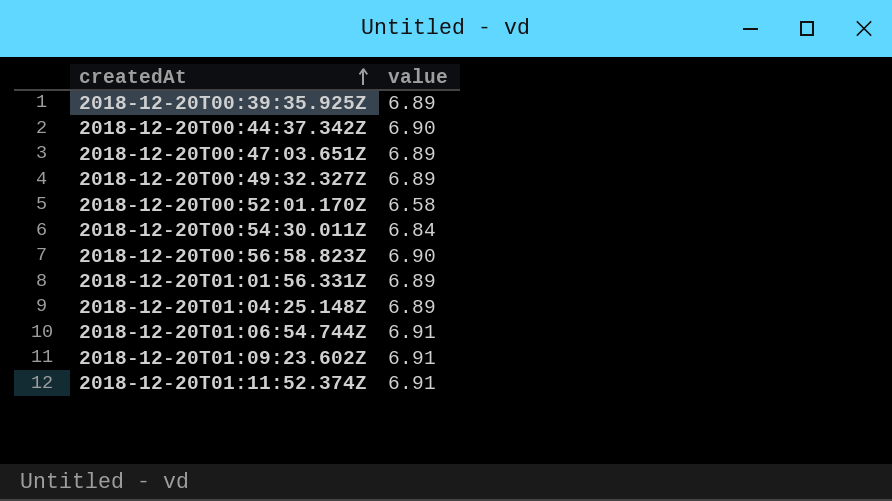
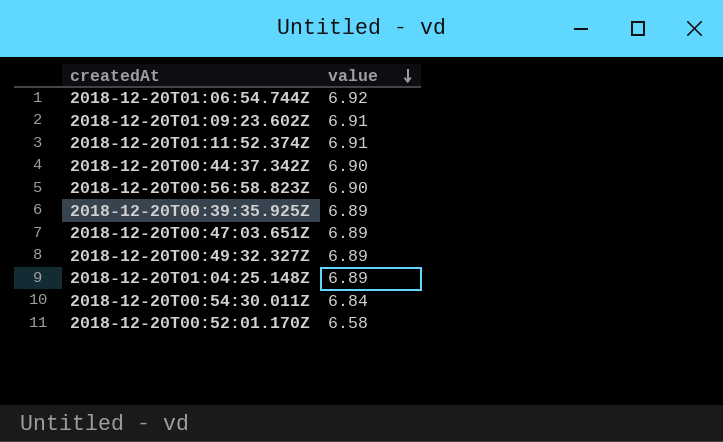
row order: createdAt ascending -> value descending
row 2018-12-20T01:01:56.331Z: 6.89 -> none
2018-12-20T01:06:54.744Z | value: 6.91 -> 6.92

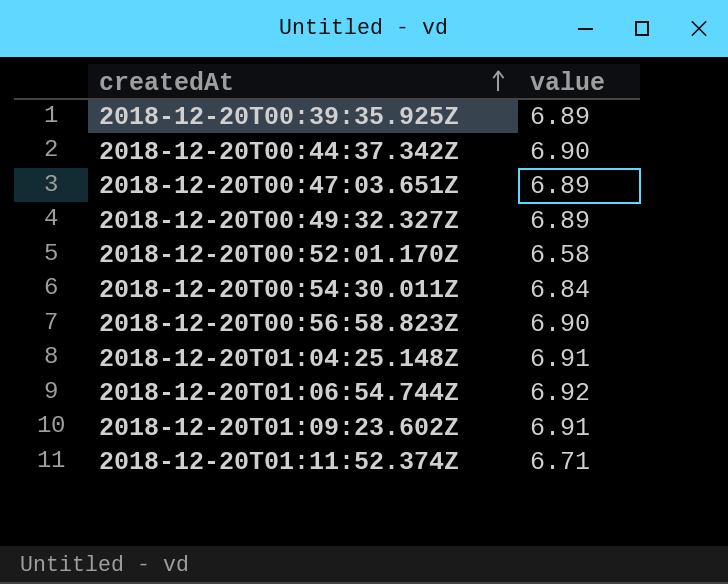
row order: value descending -> createdAt ascending
2018-12-20T01:04:25.148Z | value: 6.89 -> 6.91
2018-12-20T01:11:52.374Z | value: 6.91 -> 6.71

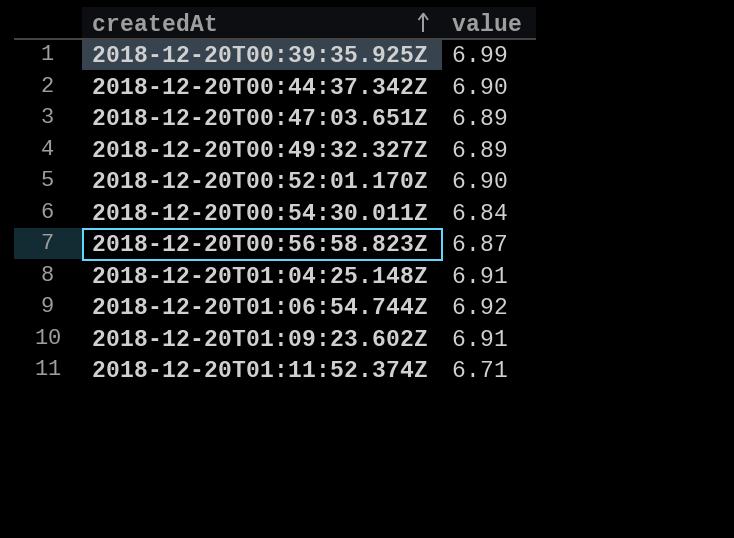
2018-12-20T00:39:35.925Z | value: 6.89 -> 6.99
2018-12-20T00:52:01.170Z | value: 6.58 -> 6.90
2018-12-20T00:56:58.823Z | value: 6.90 -> 6.87

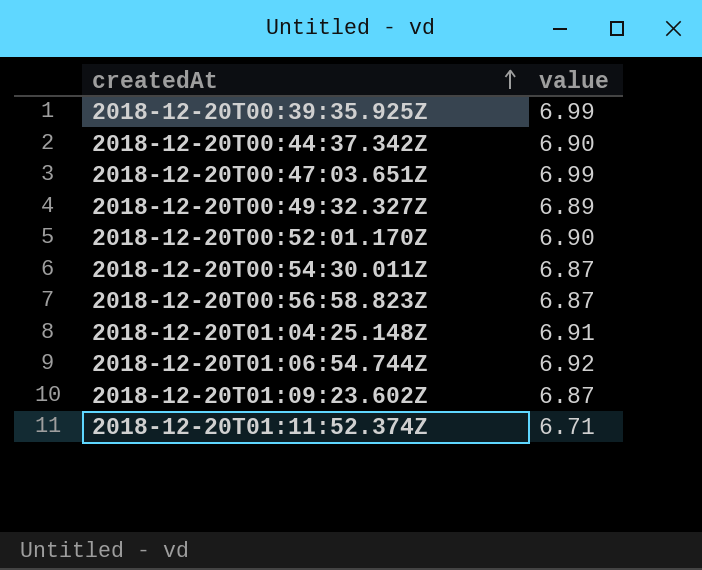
2018-12-20T00:47:03.651Z | value: 6.89 -> 6.99
2018-12-20T00:54:30.011Z | value: 6.84 -> 6.87
2018-12-20T01:09:23.602Z | value: 6.91 -> 6.87

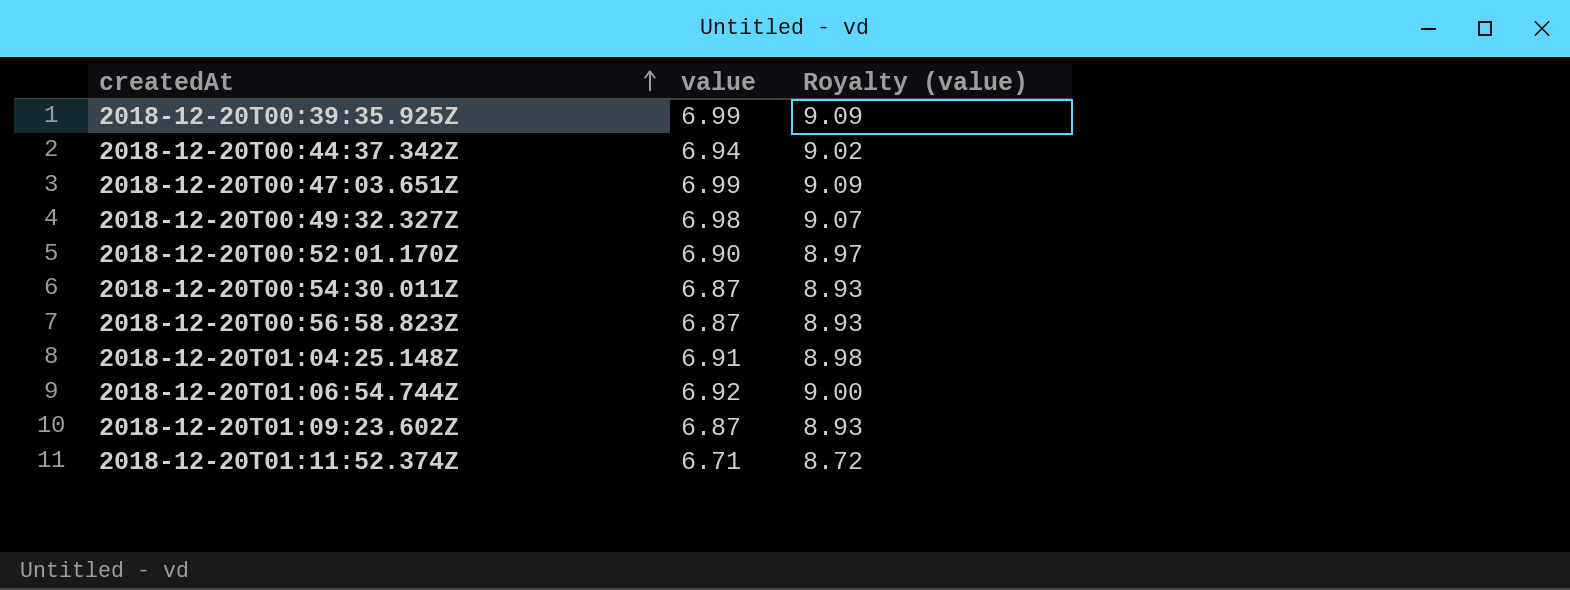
column Royalty (value) | formula: none -> [value] * 1.3
2018-12-20T00:44:37.342Z | value: 6.90 -> 6.94
2018-12-20T00:49:32.327Z | value: 6.89 -> 6.98

